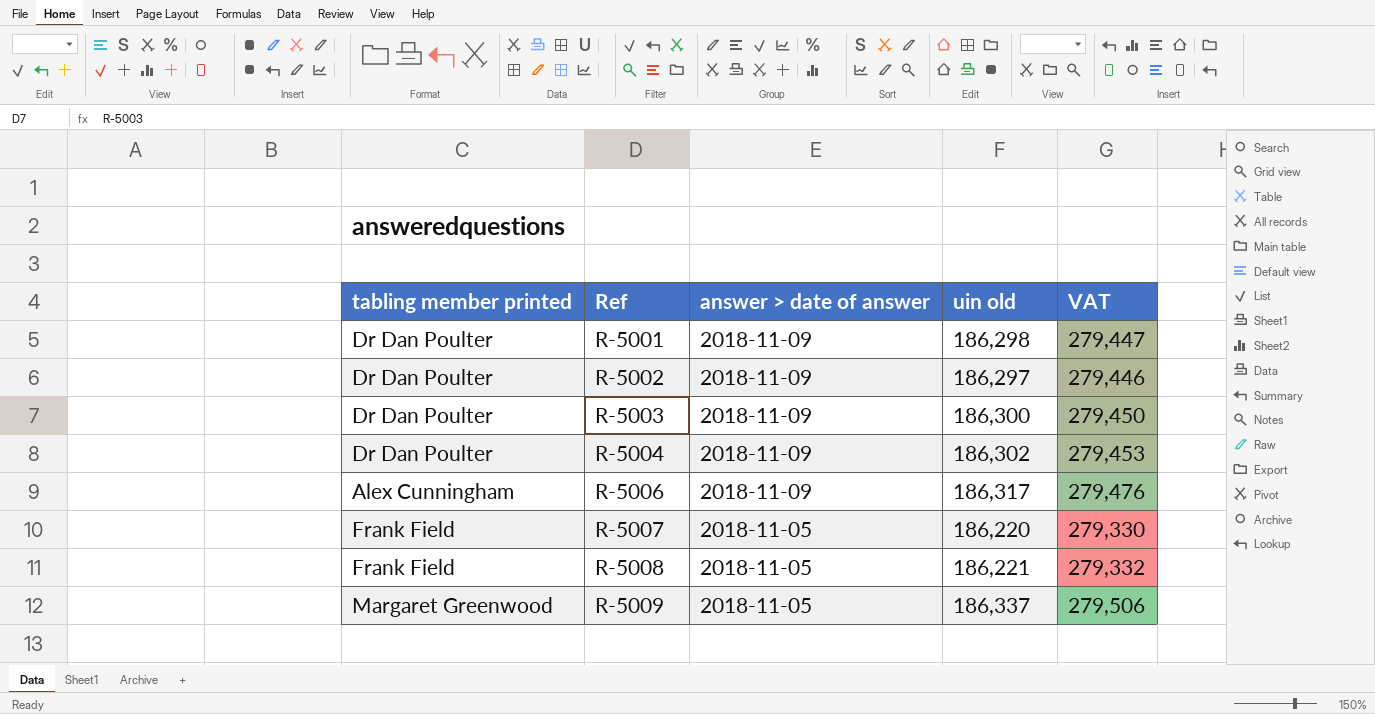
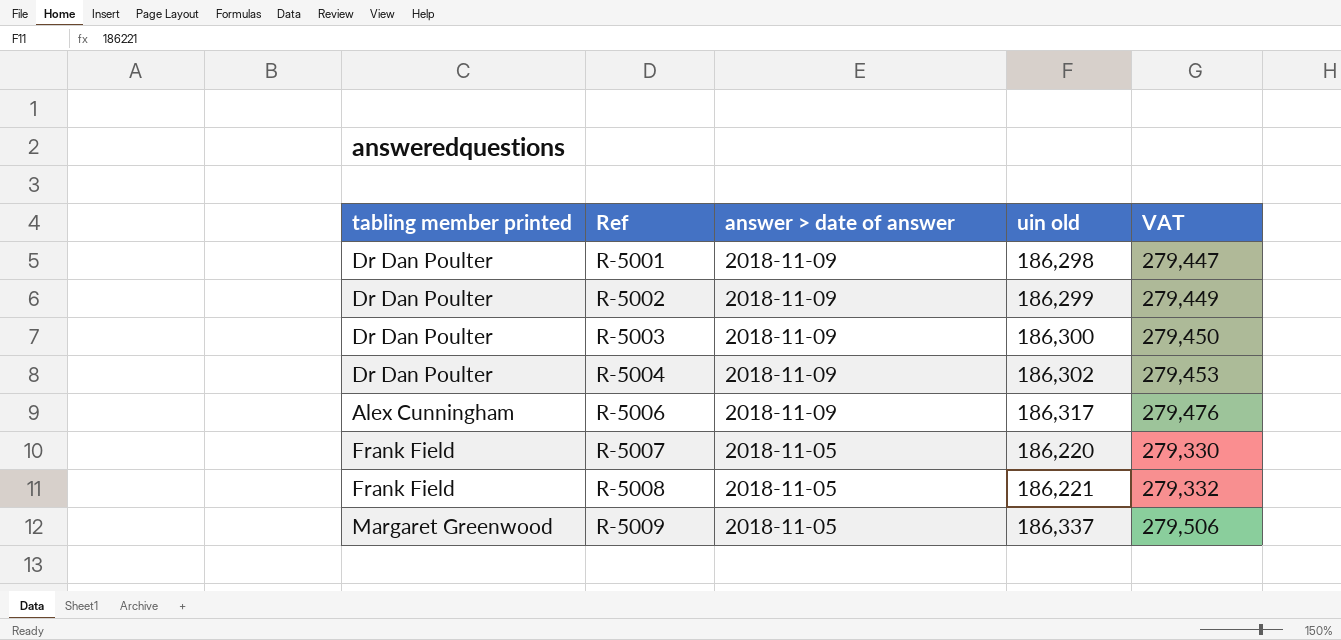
R-5002 | uin old: 186,297 -> 186,299
R-5002 | VAT: 279,446 -> 279,449

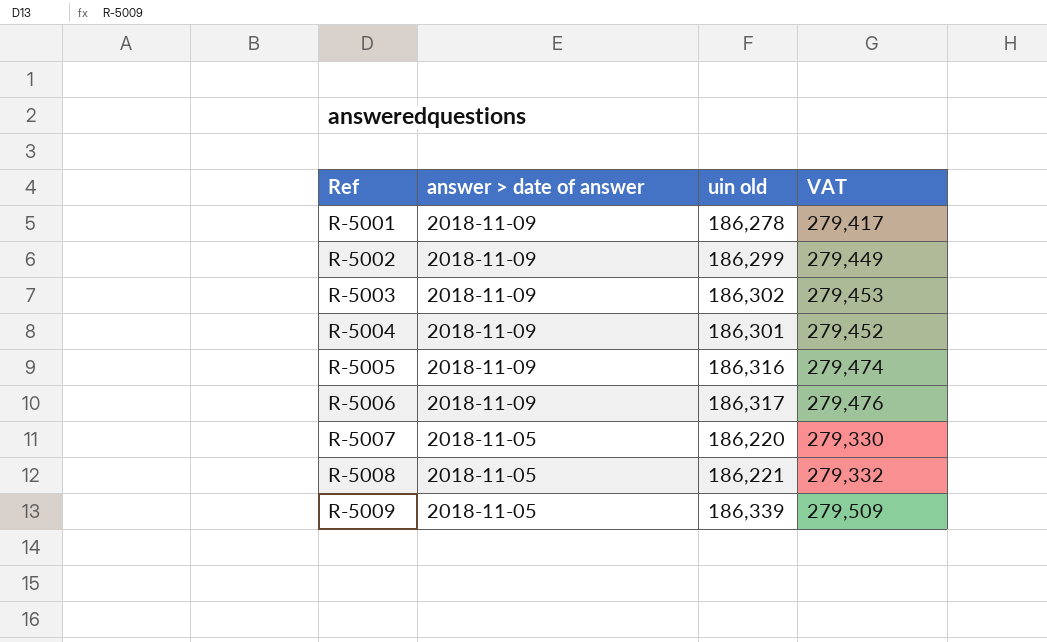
column tabling member printed | position: 1 -> none
R-5001 | uin old: 186,298 -> 186,278
R-5001 | VAT: 279,447 -> 279,417
R-5003 | uin old: 186,300 -> 186,302
R-5003 | VAT: 279,450 -> 279,453
R-5004 | uin old: 186,302 -> 186,301
R-5004 | VAT: 279,453 -> 279,452
row R-5005: none -> 2018-11-09 | 186,316 | 279,474
R-5009 | uin old: 186,337 -> 186,339
R-5009 | VAT: 279,506 -> 279,509

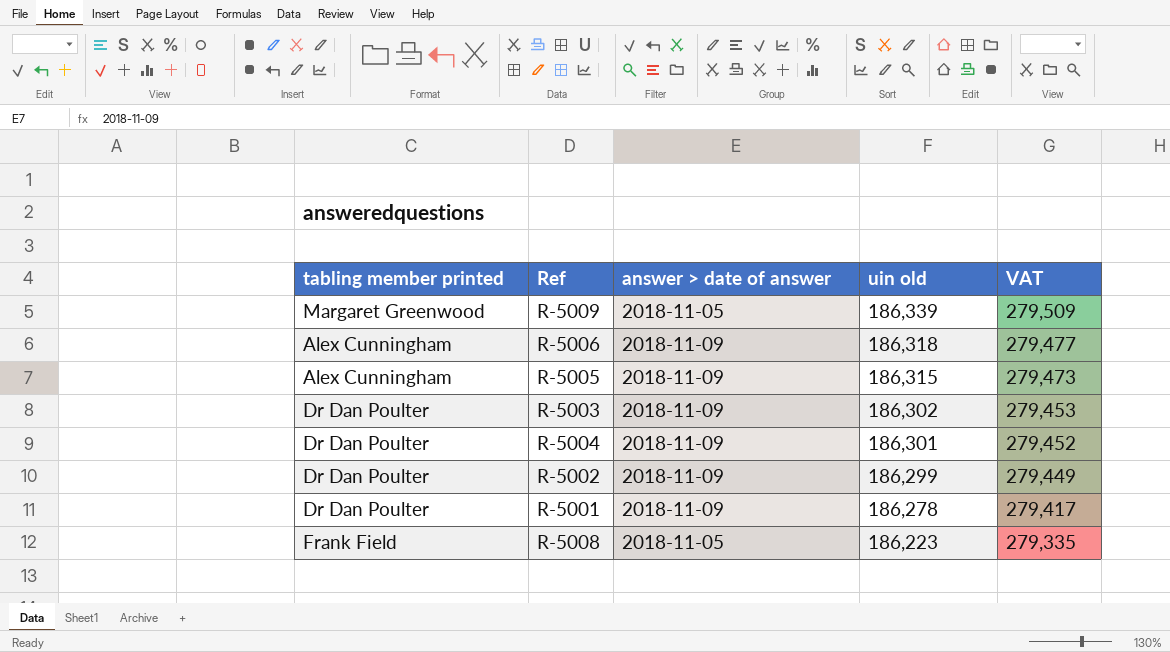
row order: Ref ascending -> uin old descending
column tabling member printed | position: none -> 1
row R-5007: 2018-11-05 | 186,220 | 279,330 -> none
R-5006 | uin old: 186,317 -> 186,318
R-5006 | VAT: 279,476 -> 279,477
R-5005 | uin old: 186,316 -> 186,315
R-5005 | VAT: 279,474 -> 279,473
R-5008 | uin old: 186,221 -> 186,223
R-5008 | VAT: 279,332 -> 279,335

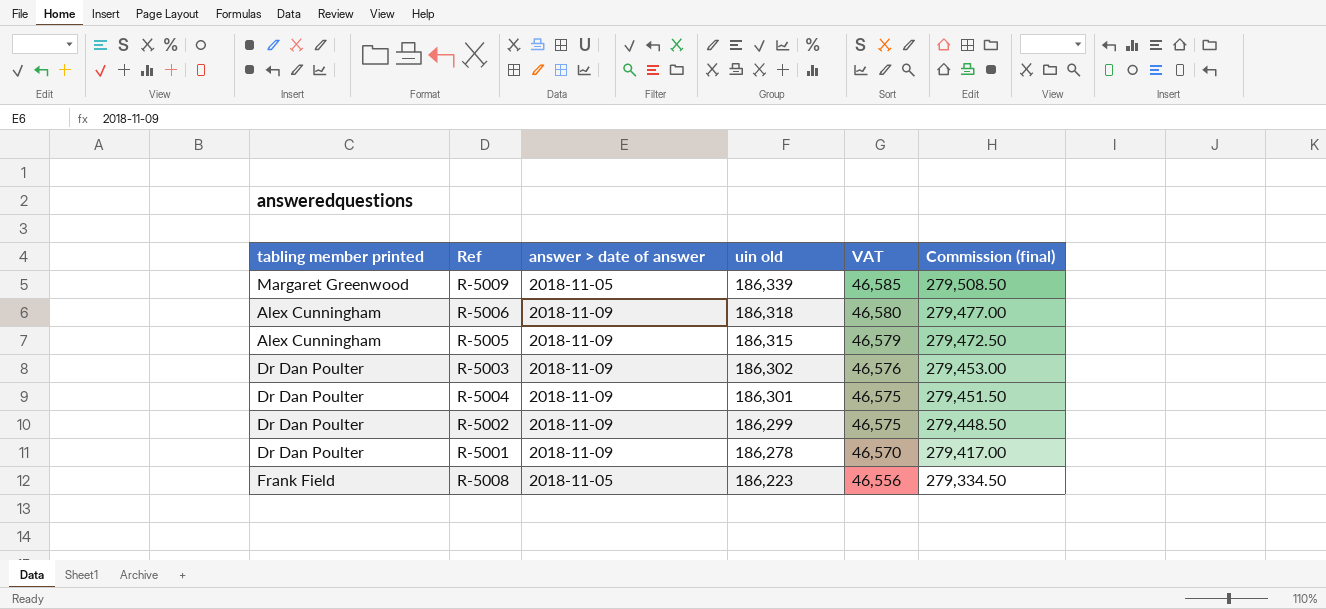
column VAT | formula: [uin old] * 1.5 -> [uin old] * 0.25
column Commission (final) | formula: none -> [uin old] * 1.5

